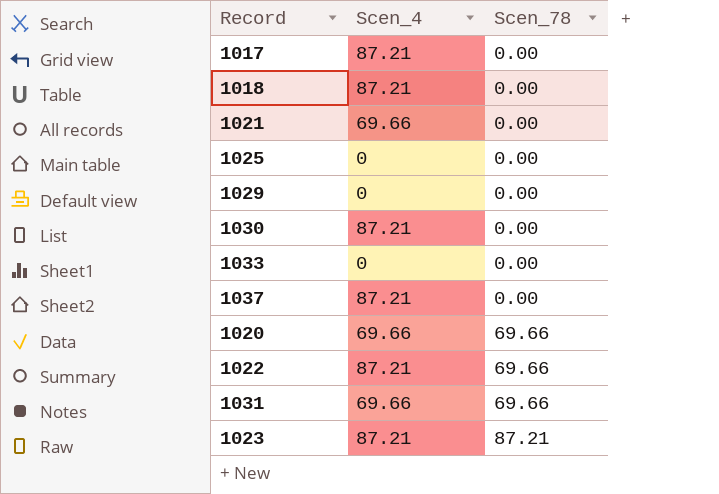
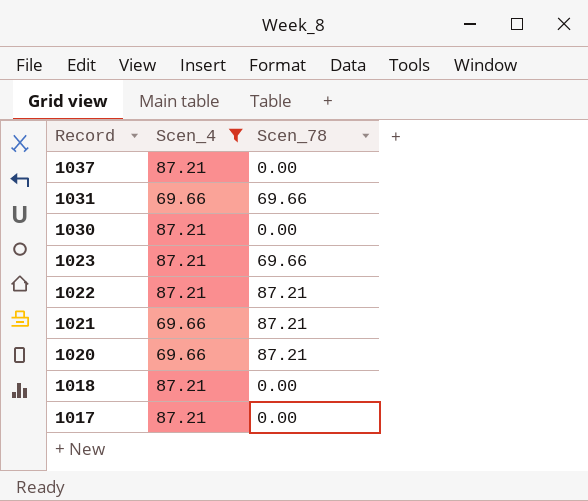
filter: none -> Scen_4 != 0
row order: Scen_78 ascending -> Record descending
1023 | Scen_78: 87.21 -> 69.66
1022 | Scen_78: 69.66 -> 87.21
1021 | Scen_78: 0.00 -> 87.21
1020 | Scen_78: 69.66 -> 87.21

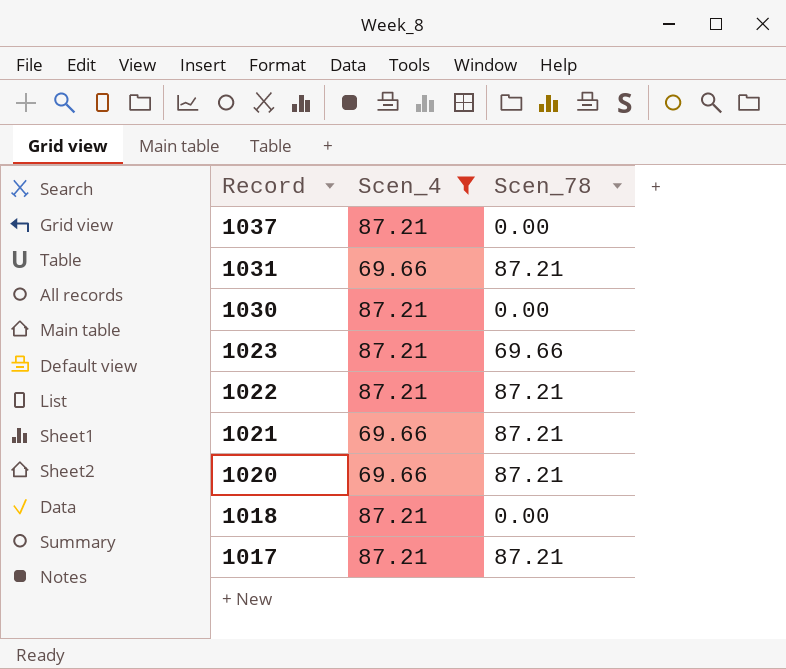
1031 | Scen_78: 69.66 -> 87.21
1017 | Scen_78: 0.00 -> 87.21

